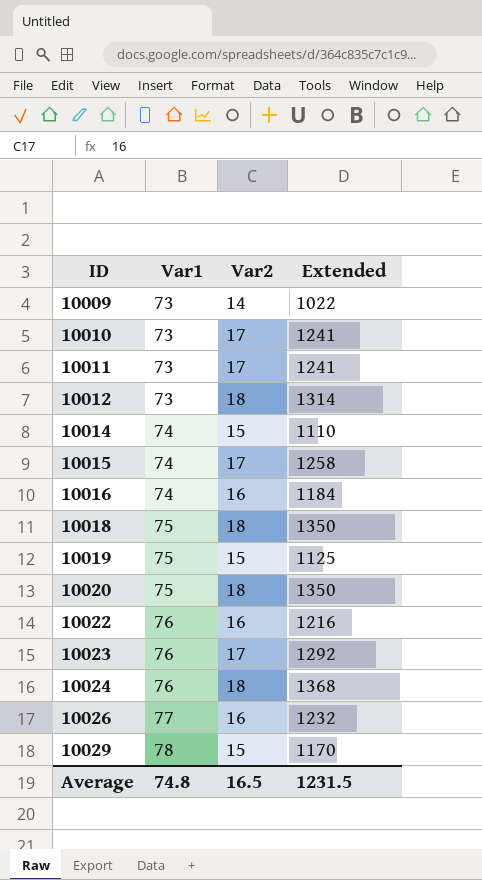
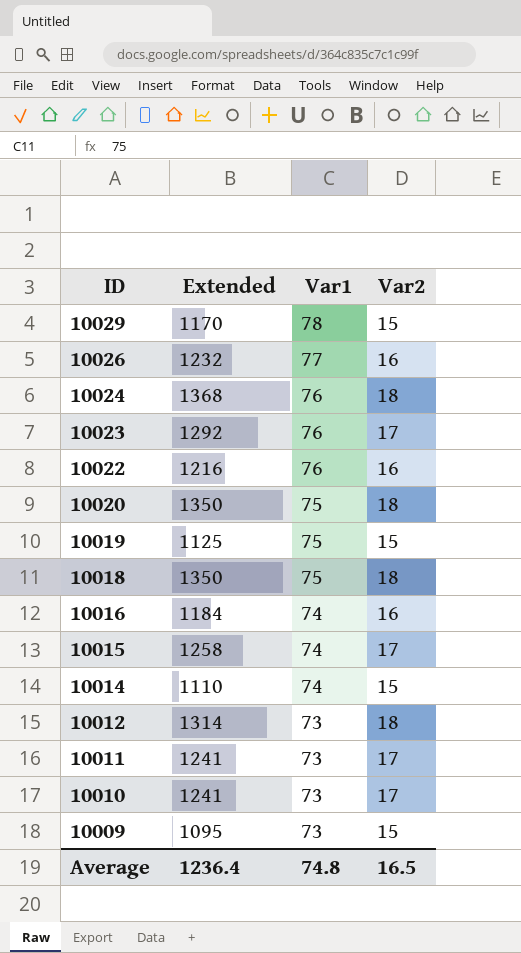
row order: ID ascending -> ID descending
column Extended | position: 4 -> 2
10009 | Extended: 1022 -> 1095
10009 | Var2: 14 -> 15
Average | Extended: 1231.5 -> 1236.4

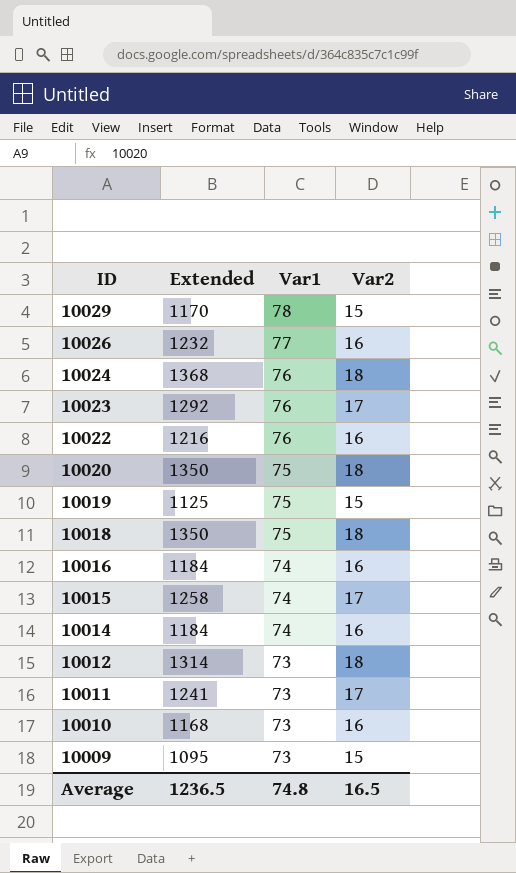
10014 | Extended: 1110 -> 1184
10014 | Var2: 15 -> 16
10010 | Extended: 1241 -> 1168
10010 | Var2: 17 -> 16
Average | Extended: 1236.4 -> 1236.5

